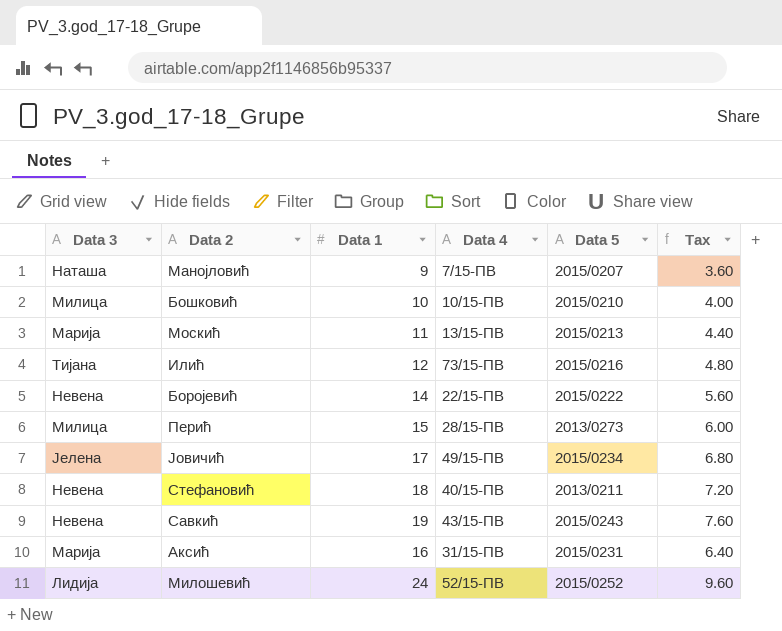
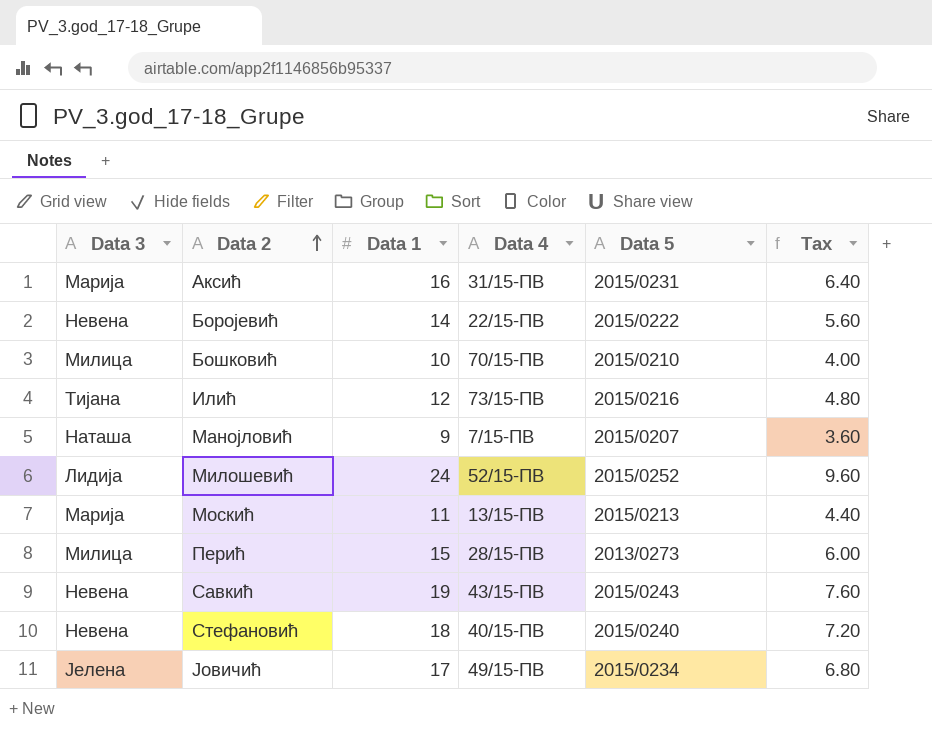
row order: none -> Data 2 ascending
Бошковић | Data 4: 10/15-ПВ -> 70/15-ПВ
Стефановић | Data 5: 2013/0211 -> 2015/0240

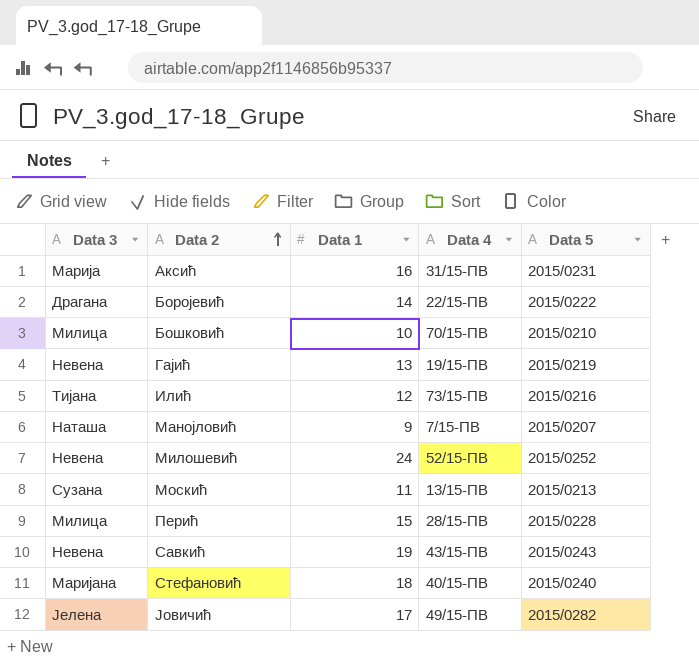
column Tax | formula: [Data 1] * 0.4 -> none
Боројевић | Data 3: Невена -> Драгана
row Гајић: none -> Невена | 13 | 19/15-ПВ | 2015/0219
Милошевић | Data 3: Лидија -> Невена
Москић | Data 3: Марија -> Сузана
Перић | Data 5: 2013/0273 -> 2015/0228
Стефановић | Data 3: Невена -> Маријана
Јовичић | Data 5: 2015/0234 -> 2015/0282

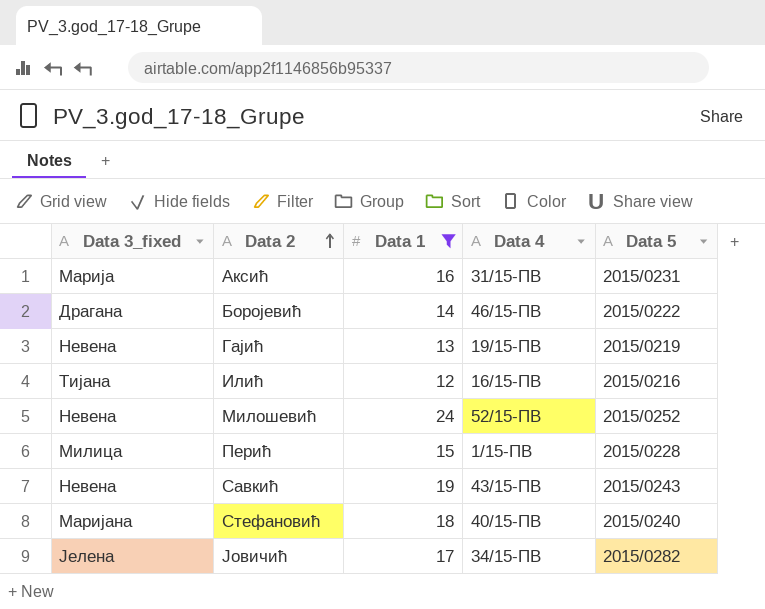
filter: none -> Data 1 >= 12
column name: Data 3 -> Data 3_fixed
Боројевић | Data 4: 22/15-ПВ -> 46/15-ПВ
Илић | Data 4: 73/15-ПВ -> 16/15-ПВ
Перић | Data 4: 28/15-ПВ -> 1/15-ПВ
Јовичић | Data 4: 49/15-ПВ -> 34/15-ПВ

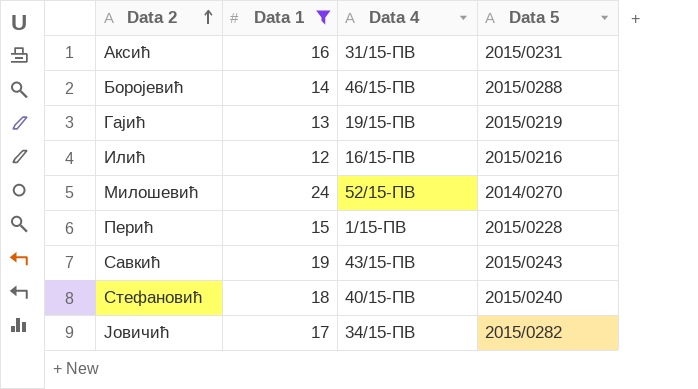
column Data 3_fixed | position: 1 -> none
Боројевић | Data 5: 2015/0222 -> 2015/0288
Милошевић | Data 5: 2015/0252 -> 2014/0270

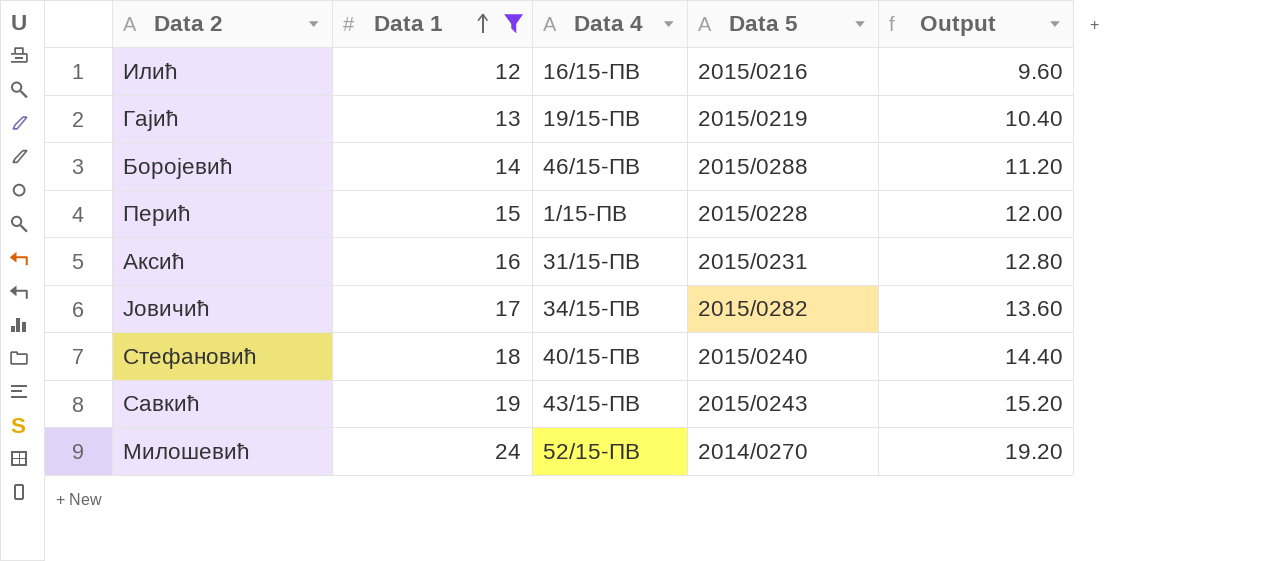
row order: Data 2 ascending -> Data 1 ascending
column Output | formula: none -> [Data 1] * 0.8

